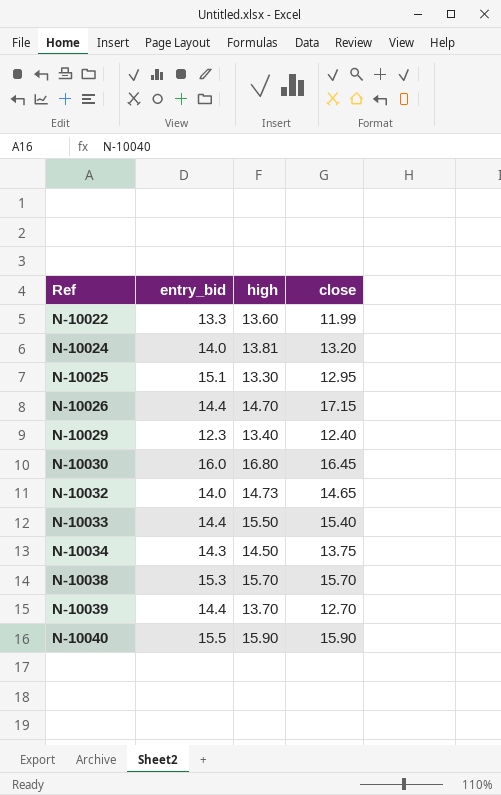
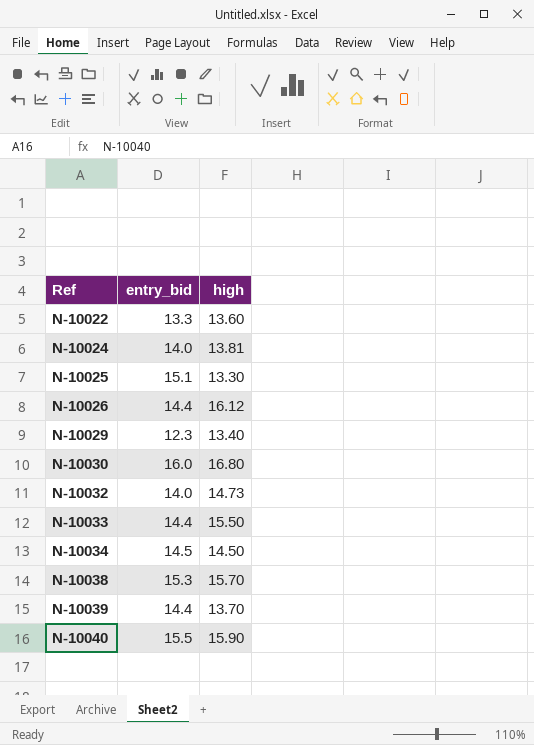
column close | position: 4 -> none
N-10026 | high: 14.70 -> 16.12
N-10034 | entry_bid: 14.3 -> 14.5

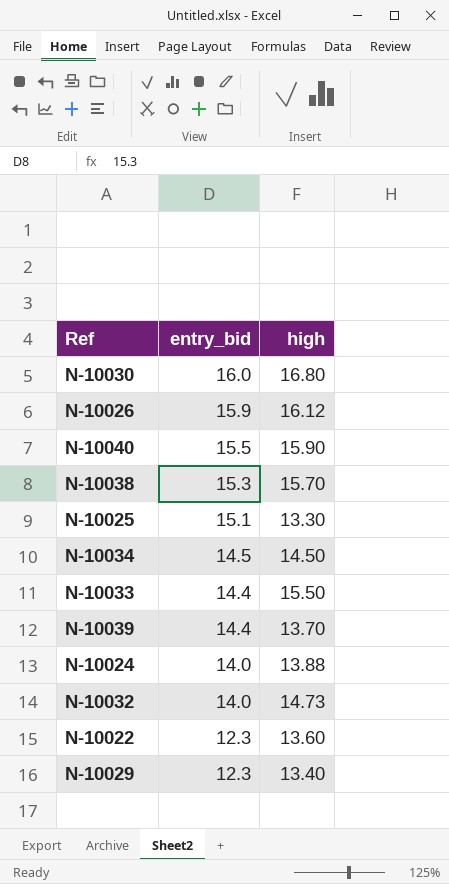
row order: Ref ascending -> entry_bid descending
N-10026 | entry_bid: 14.4 -> 15.9
N-10024 | high: 13.81 -> 13.88
N-10022 | entry_bid: 13.3 -> 12.3

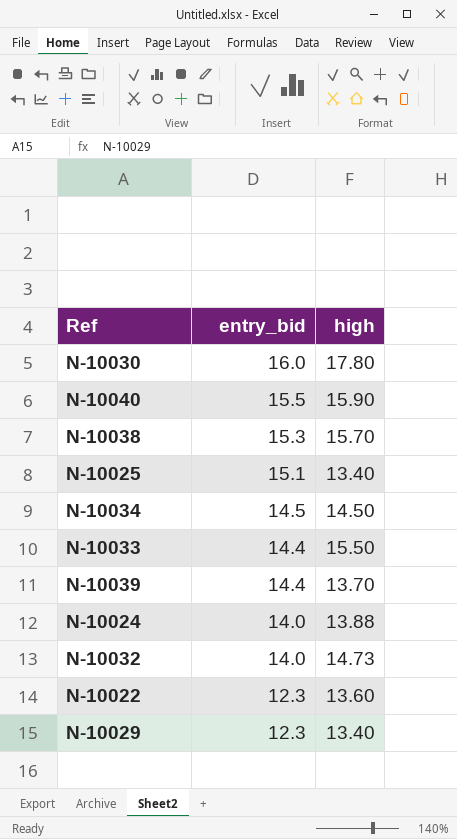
row N-10026: 15.9 | 16.12 -> none
N-10030 | high: 16.80 -> 17.80
N-10025 | high: 13.30 -> 13.40

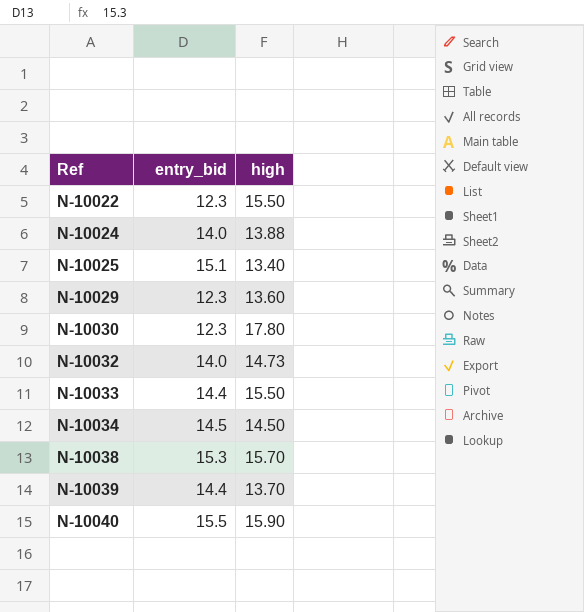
row order: entry_bid descending -> Ref ascending
N-10022 | high: 13.60 -> 15.50
N-10029 | high: 13.40 -> 13.60
N-10030 | entry_bid: 16.0 -> 12.3

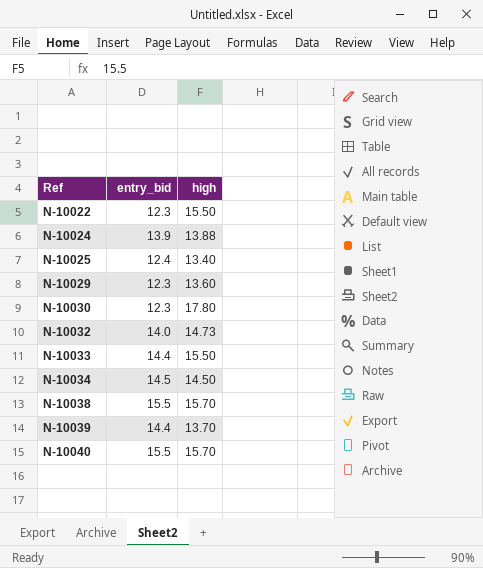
N-10024 | entry_bid: 14.0 -> 13.9
N-10025 | entry_bid: 15.1 -> 12.4
N-10038 | entry_bid: 15.3 -> 15.5
N-10040 | high: 15.90 -> 15.70

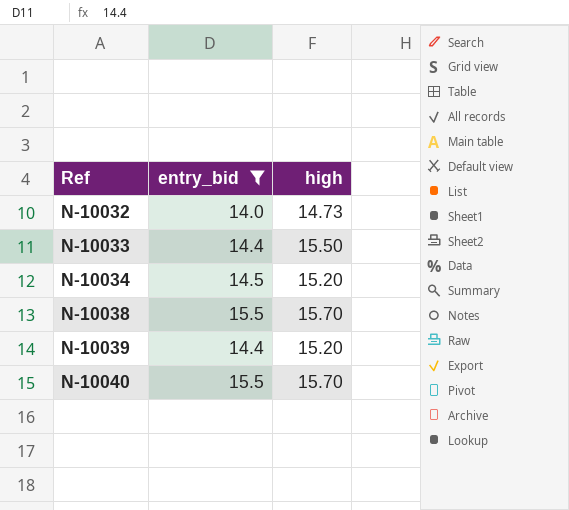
filter: none -> entry_bid >= 14.0
N-10034 | high: 14.50 -> 15.20
N-10039 | high: 13.70 -> 15.20

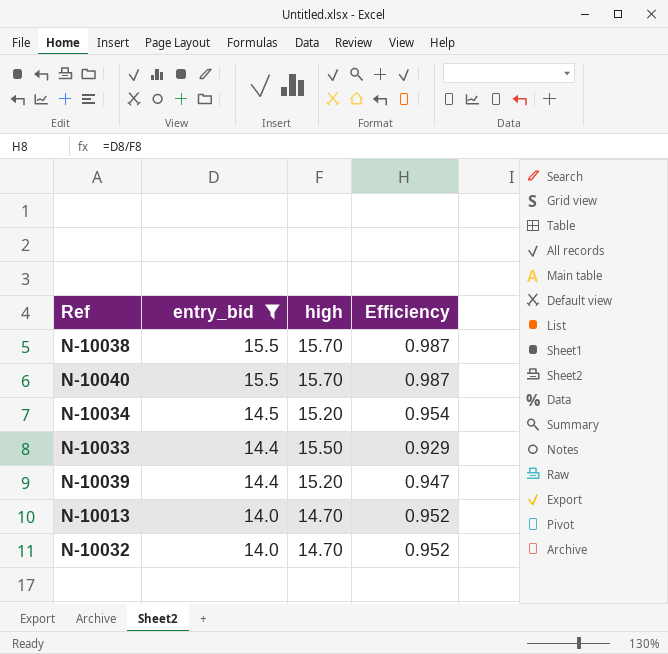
row order: Ref ascending -> entry_bid descending
column Efficiency | formula: none -> [entry_bid] / [high]
row N-10013: none -> 14.0 | 14.70 | 0.952
N-10032 | high: 14.73 -> 14.70

